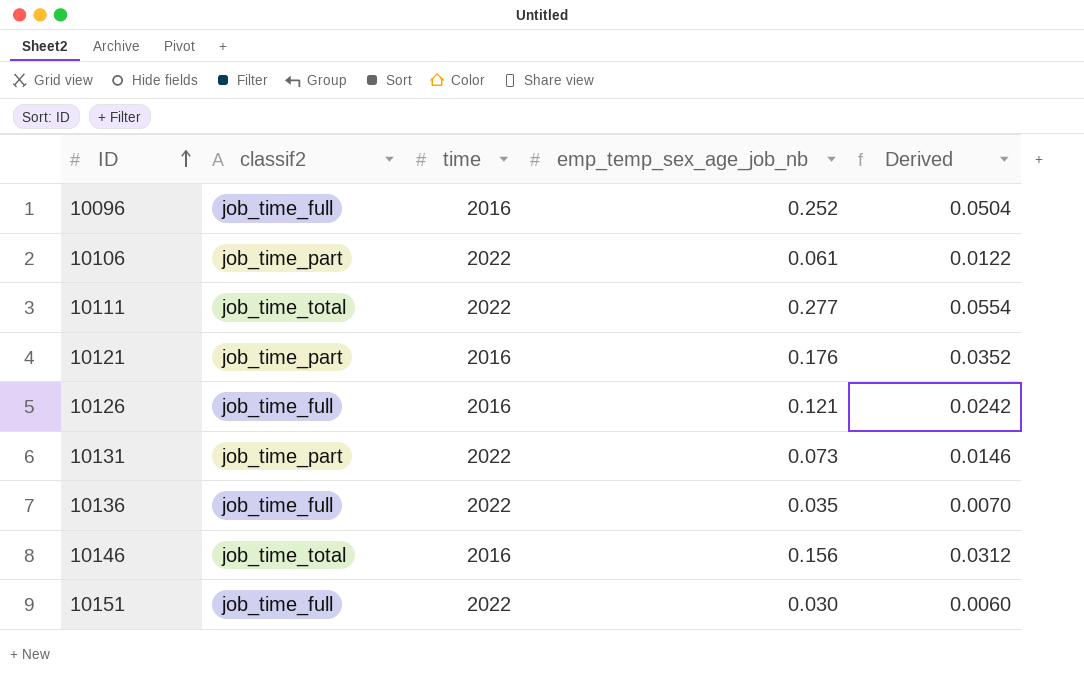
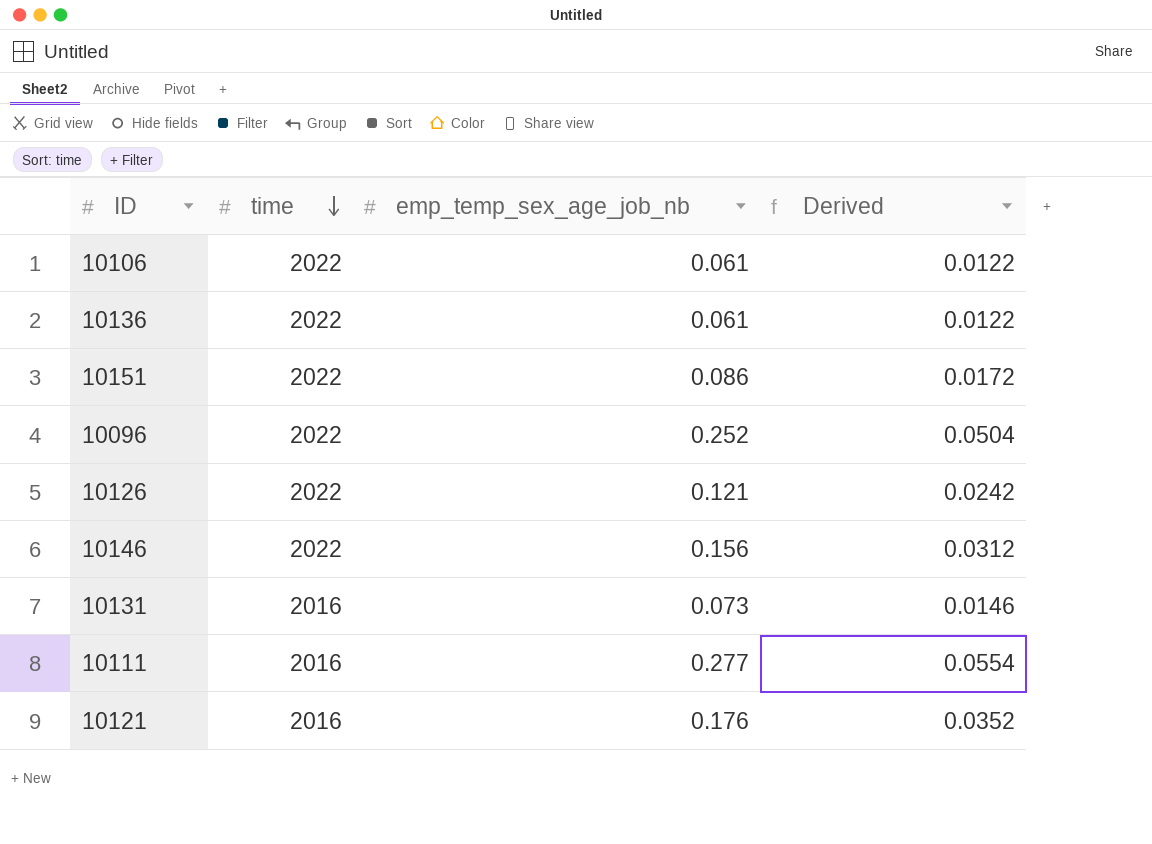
row order: ID ascending -> time descending
column classif2 | position: 2 -> none
10136 | emp_temp_sex_age_job_nb: 0.035 -> 0.061
10136 | Derived: 0.0070 -> 0.0122
10151 | emp_temp_sex_age_job_nb: 0.030 -> 0.086
10151 | Derived: 0.0060 -> 0.0172
10096 | time: 2016 -> 2022
10126 | time: 2016 -> 2022
10146 | time: 2016 -> 2022
10131 | time: 2022 -> 2016
10111 | time: 2022 -> 2016

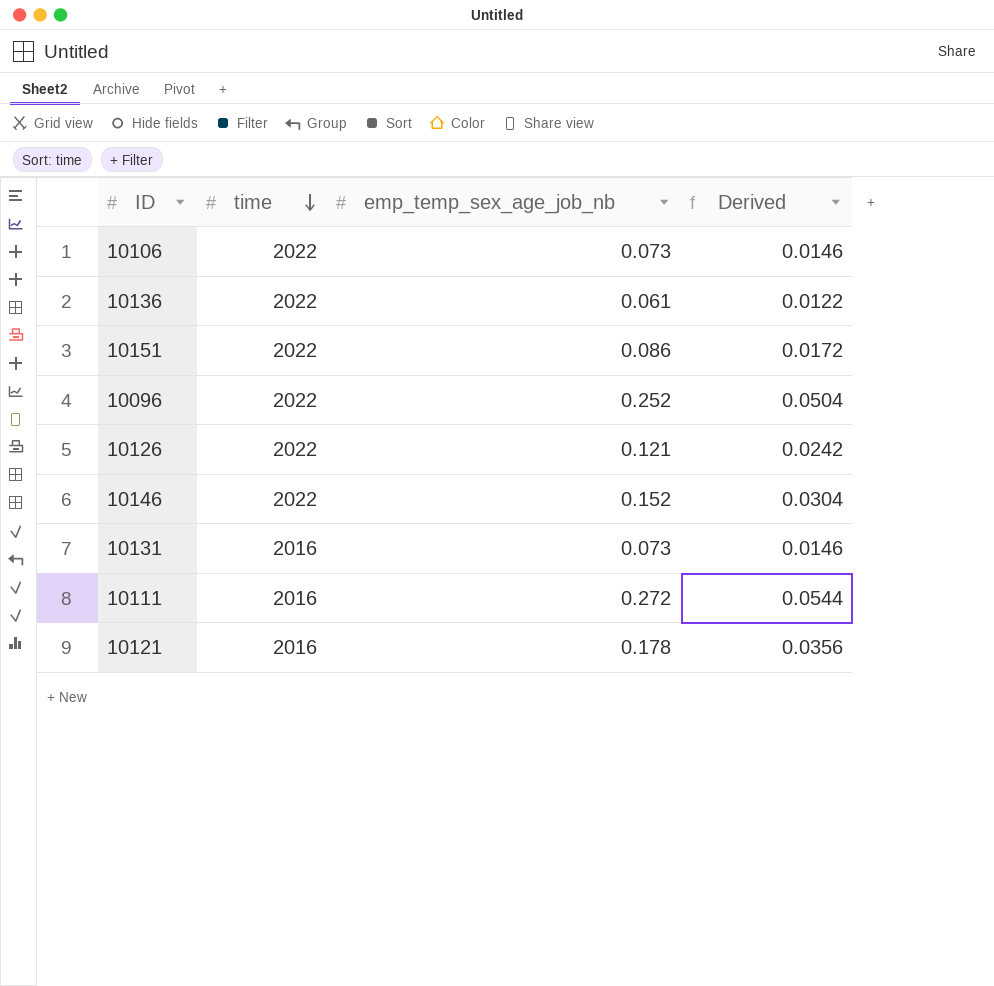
10106 | emp_temp_sex_age_job_nb: 0.061 -> 0.073
10106 | Derived: 0.0122 -> 0.0146
10146 | emp_temp_sex_age_job_nb: 0.156 -> 0.152
10146 | Derived: 0.0312 -> 0.0304
10111 | emp_temp_sex_age_job_nb: 0.277 -> 0.272
10111 | Derived: 0.0554 -> 0.0544
10121 | emp_temp_sex_age_job_nb: 0.176 -> 0.178
10121 | Derived: 0.0352 -> 0.0356

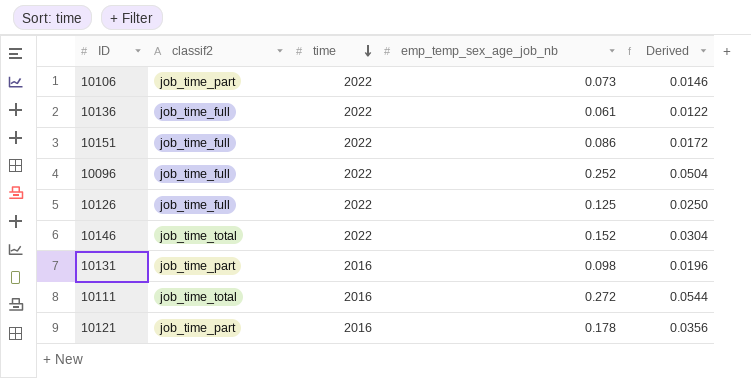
column classif2 | position: none -> 2
10126 | emp_temp_sex_age_job_nb: 0.121 -> 0.125
10126 | Derived: 0.0242 -> 0.0250
10131 | emp_temp_sex_age_job_nb: 0.073 -> 0.098
10131 | Derived: 0.0146 -> 0.0196

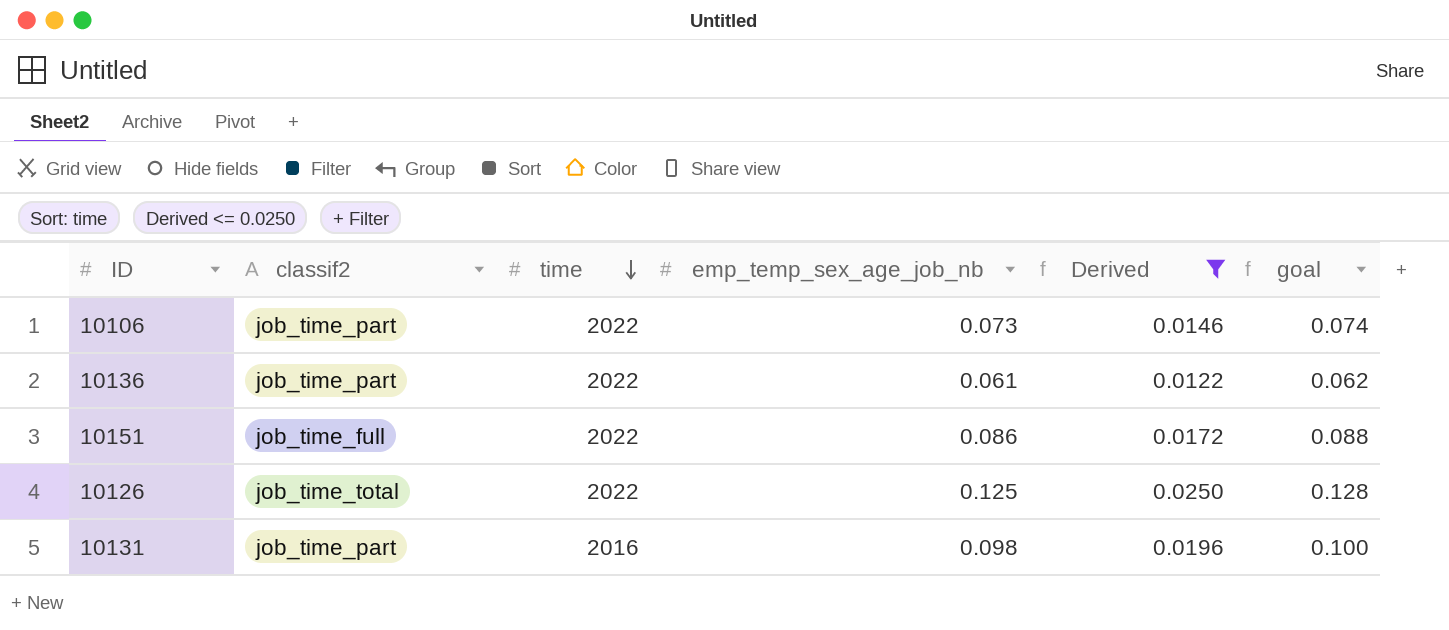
filter: none -> Derived <= 0.0250
column goal | formula: none -> [emp_temp_sex_age_job_nb] * 1.02
10136 | classif2: job_time_full -> job_time_part
10126 | classif2: job_time_full -> job_time_total

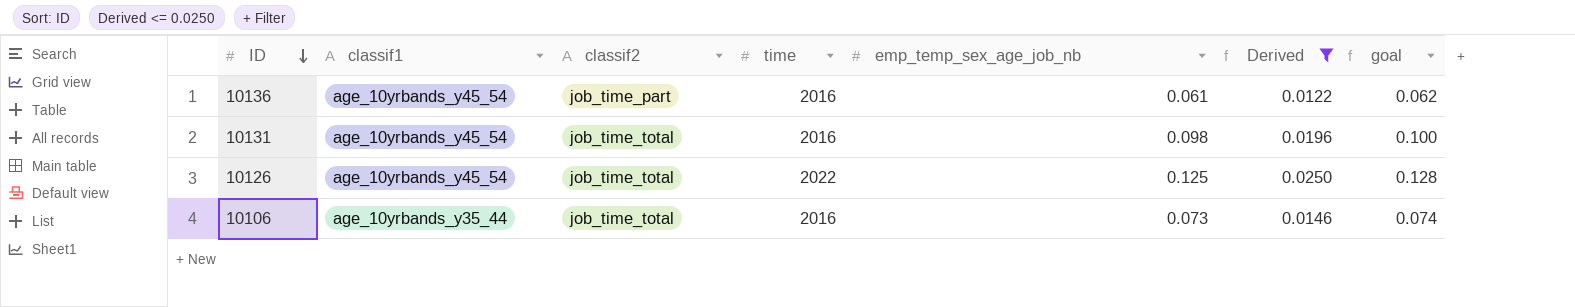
row order: time descending -> ID descending
column classif1 | position: none -> 2
row 10151: job_time_full | 2022 | 0.086 | 0.0172 | 0.088 -> none
10136 | time: 2022 -> 2016
10131 | classif2: job_time_part -> job_time_total
10106 | classif2: job_time_part -> job_time_total
10106 | time: 2022 -> 2016

